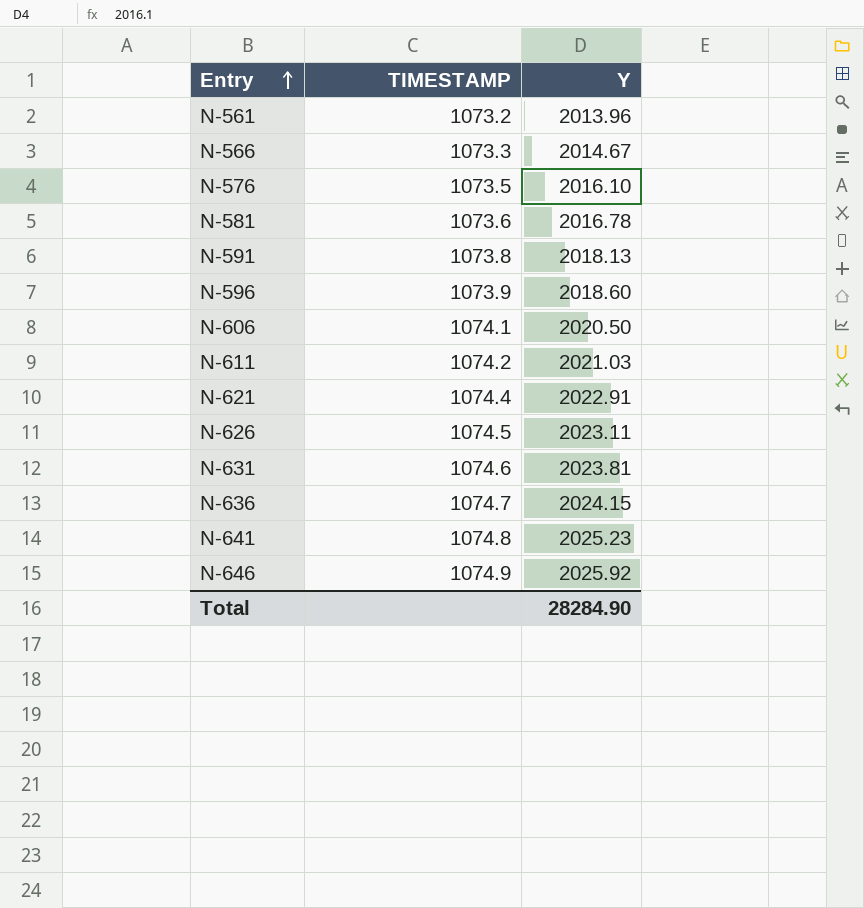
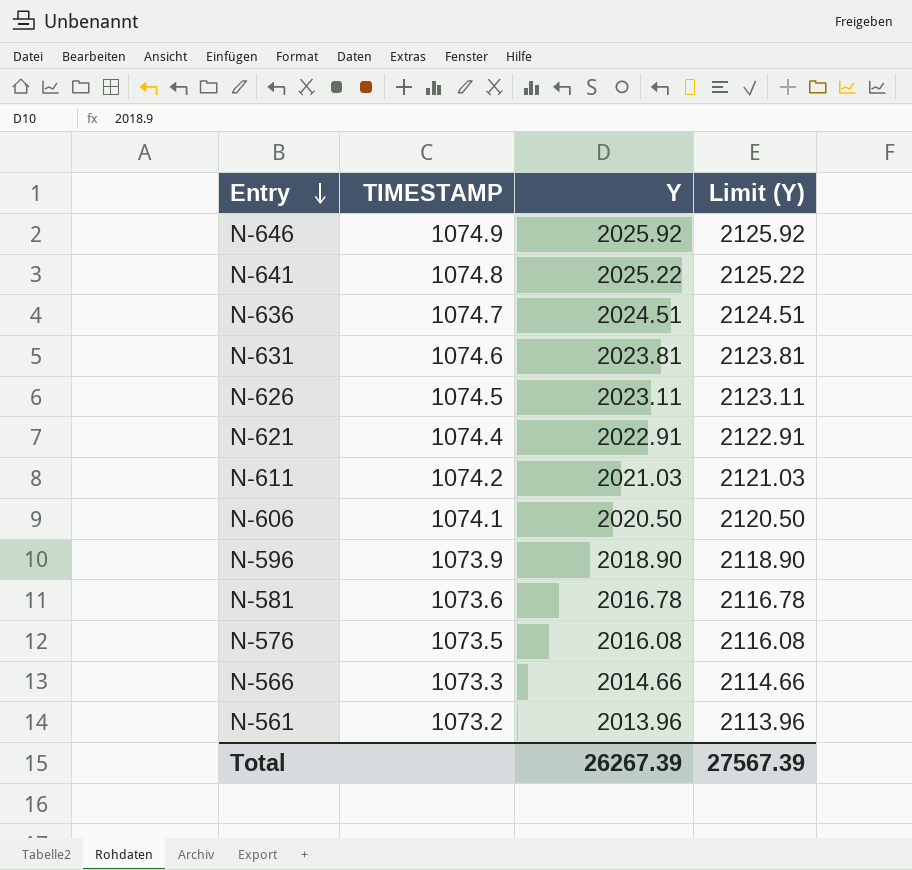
row order: Entry ascending -> Entry descending
column Limit (Y) | formula: none -> [Y] + 100
row N-591: 1073.8 | 2018.13 -> none
N-641 | Y: 2025.23 -> 2025.22
N-636 | Y: 2024.15 -> 2024.51
N-596 | Y: 2018.60 -> 2018.90
N-576 | Y: 2016.10 -> 2016.08
N-566 | Y: 2014.67 -> 2014.66
Total | Y: 28284.90 -> 26267.39

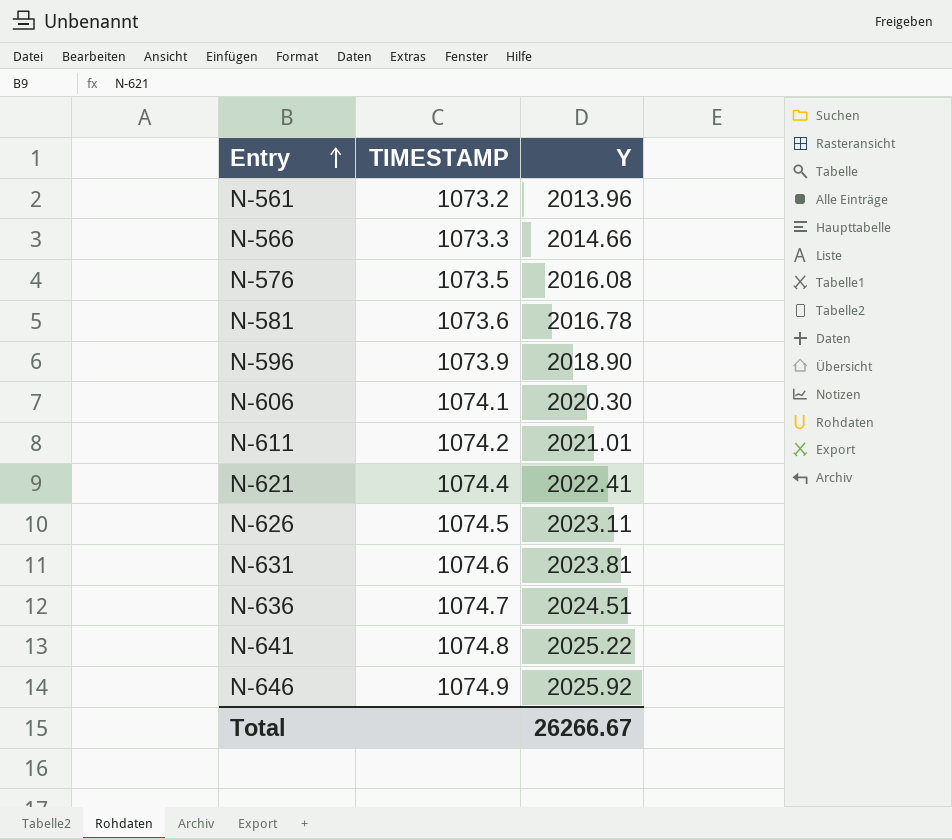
row order: Entry descending -> Entry ascending
column Limit (Y) | formula: [Y] + 100 -> none
N-606 | Y: 2020.50 -> 2020.30
N-611 | Y: 2021.03 -> 2021.01
N-621 | Y: 2022.91 -> 2022.41
Total | Y: 26267.39 -> 26266.67

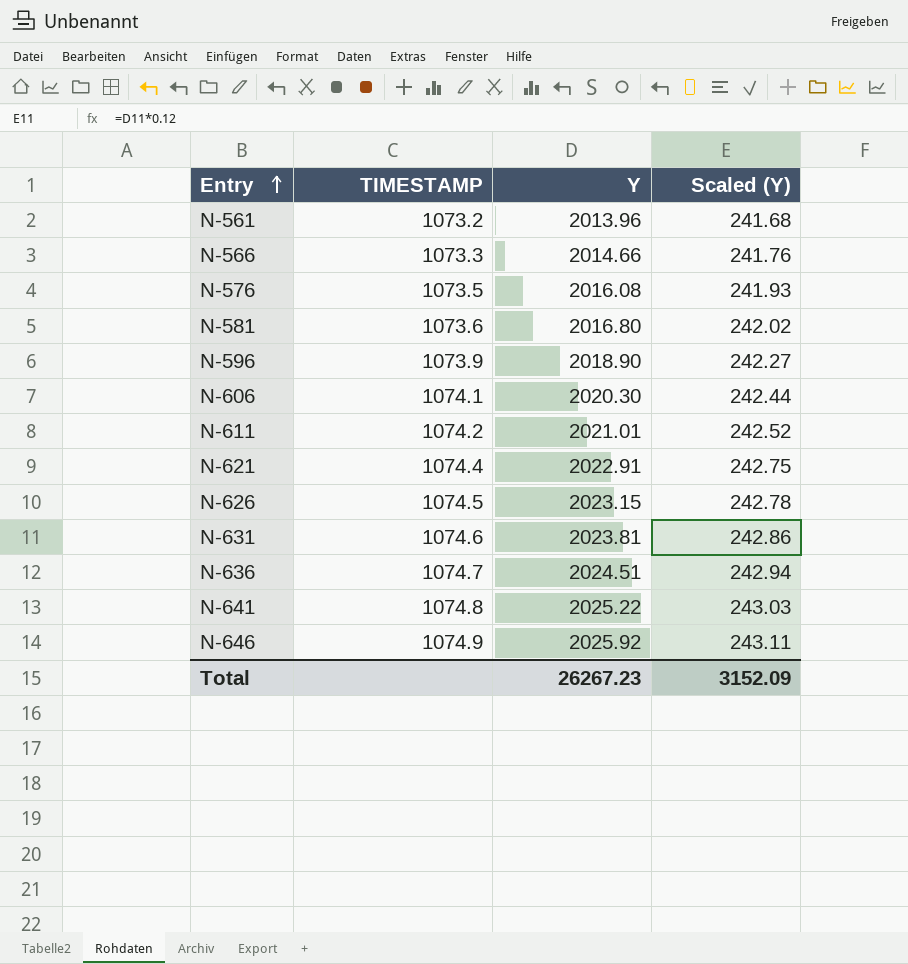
column Scaled (Y) | formula: none -> [Y] * 0.12
N-581 | Y: 2016.78 -> 2016.80
N-621 | Y: 2022.41 -> 2022.91
N-626 | Y: 2023.11 -> 2023.15
Total | Y: 26266.67 -> 26267.23

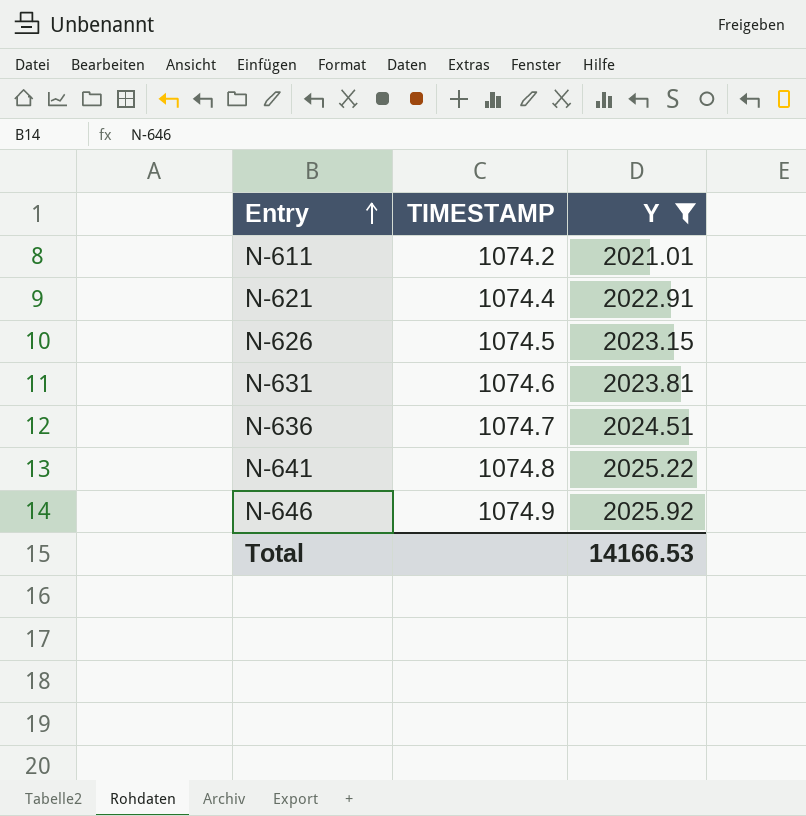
filter: none -> Y >= 2021.01
column Scaled (Y) | formula: [Y] * 0.12 -> none
Total | Y: 26267.23 -> 14166.53

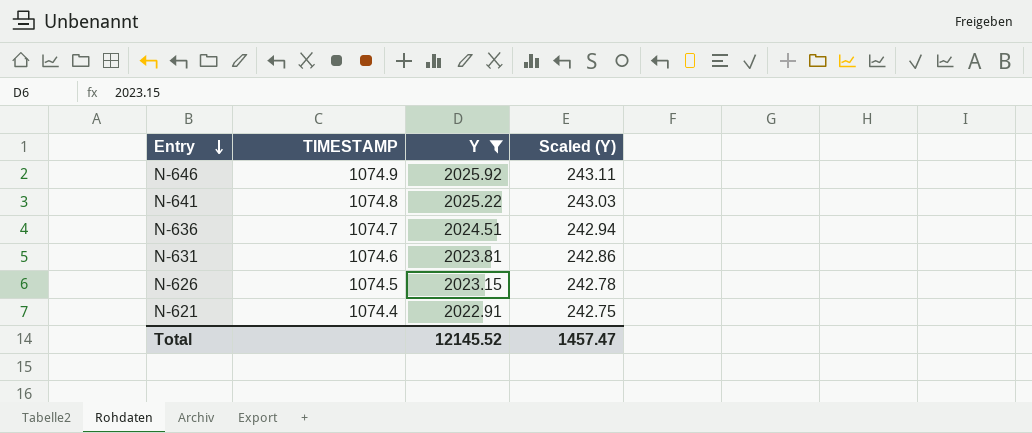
row order: Entry ascending -> Entry descending
column Scaled (Y) | formula: none -> [Y] * 0.12
row N-611: 1074.2 | 2021.01 -> none
Total | Y: 14166.53 -> 12145.52

